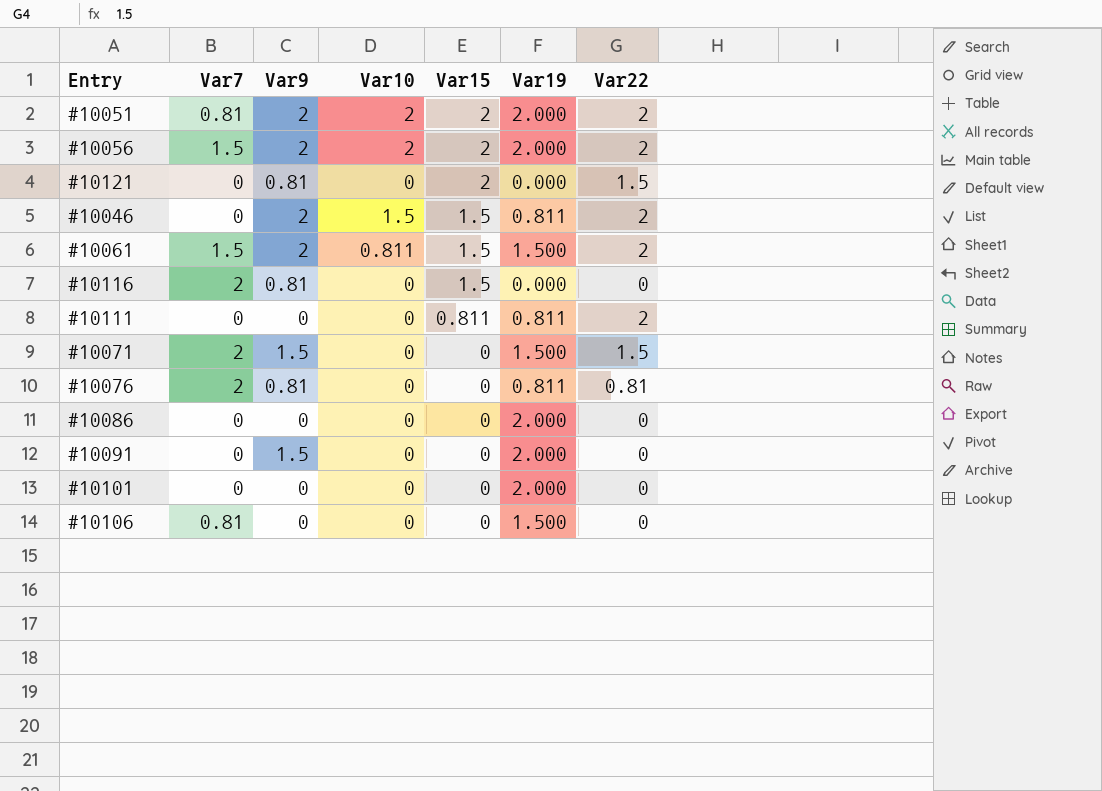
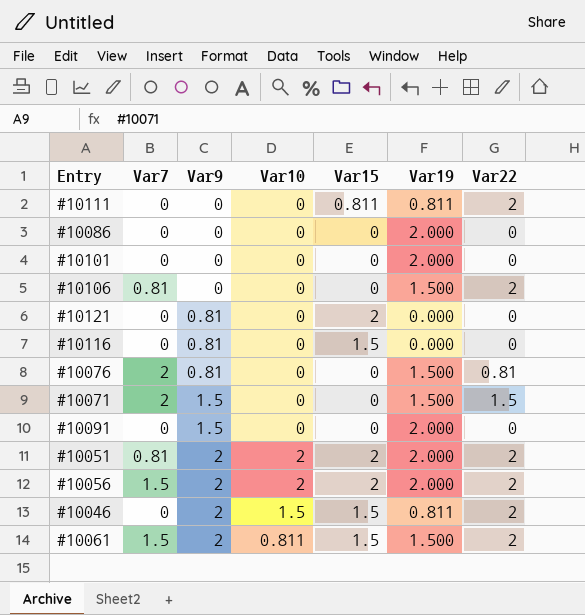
row order: Var15 descending -> Var9 ascending
#10106 | Var22: 0 -> 2
#10121 | Var22: 1.5 -> 0
#10116 | Var7: 2 -> 0
#10076 | Var19: 0.811 -> 1.500

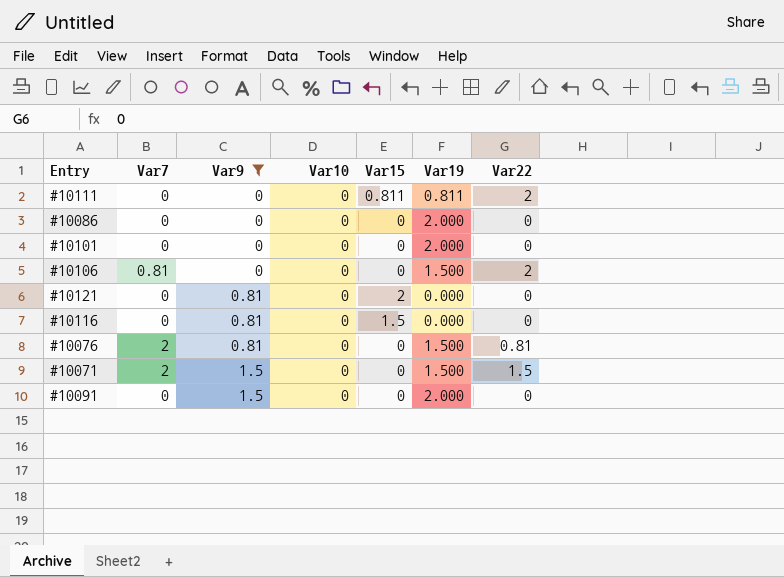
filter: none -> Var9 != 2

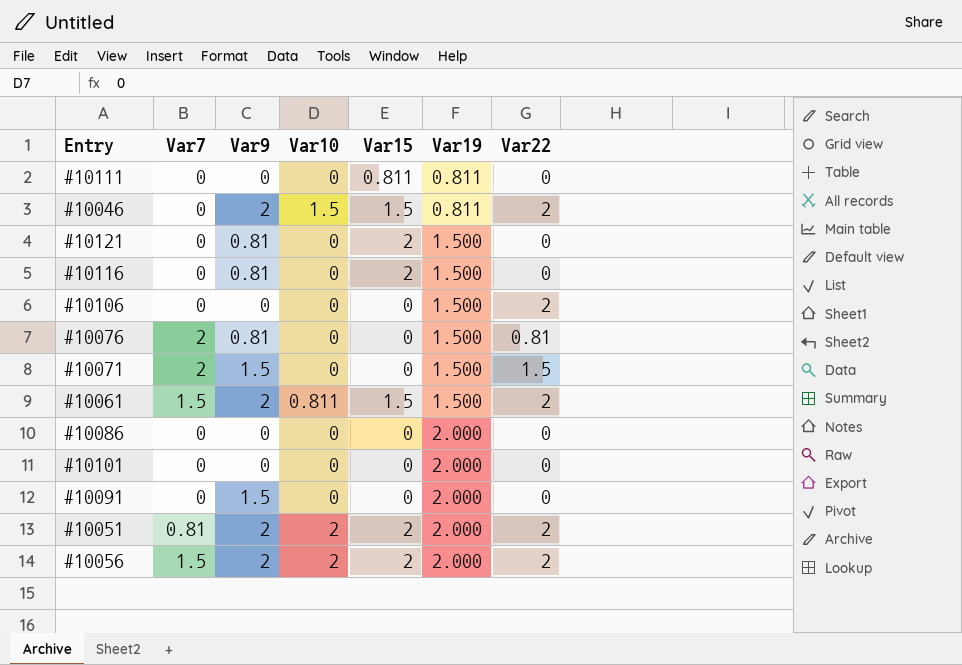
filter: Var9 != 2 -> none
row order: Var9 ascending -> Var19 ascending
#10111 | Var22: 2 -> 0
#10121 | Var19: 0.000 -> 1.500
#10116 | Var15: 1.5 -> 2
#10116 | Var19: 0.000 -> 1.500
#10106 | Var7: 0.81 -> 0

